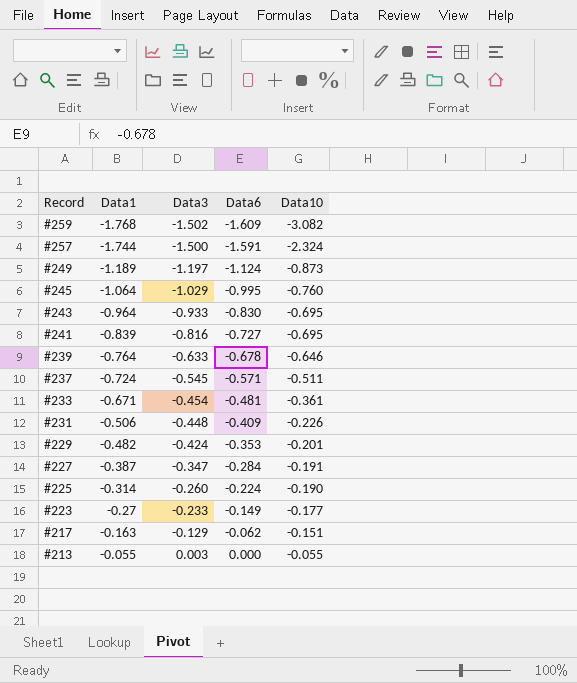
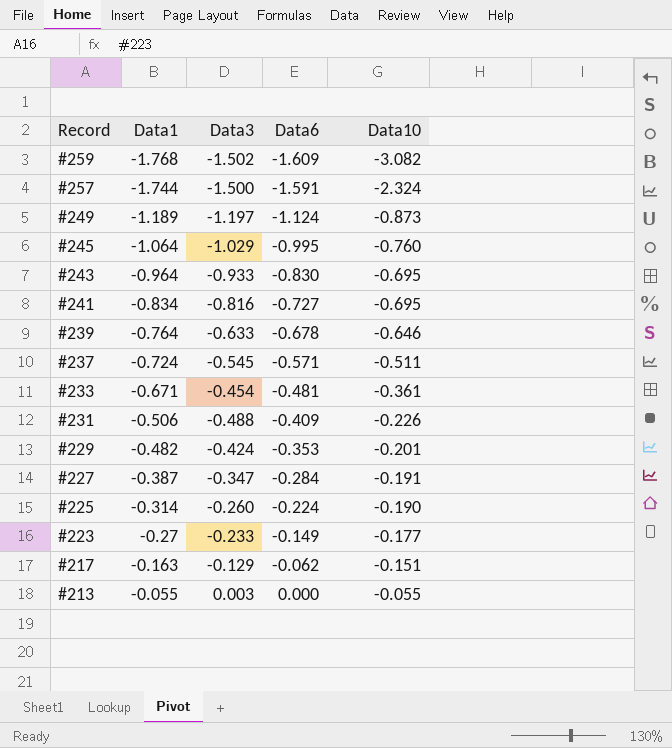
#241 | Data1: -0.839 -> -0.834
#231 | Data3: -0.448 -> -0.488

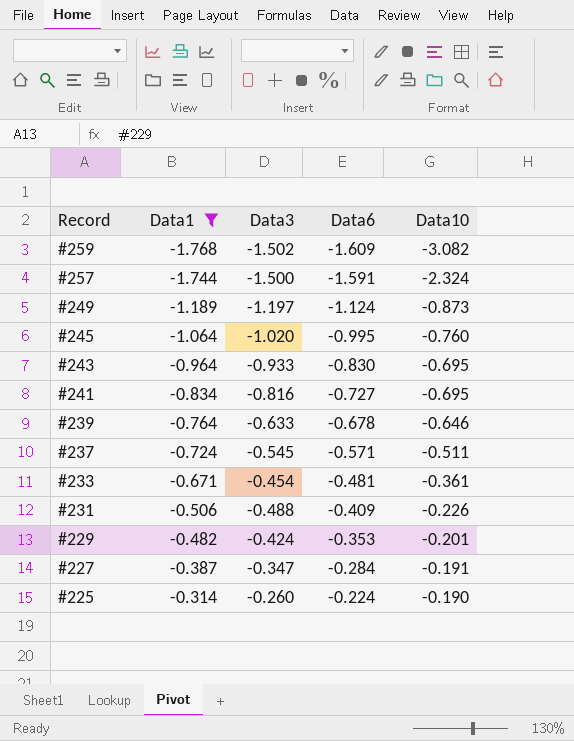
filter: none -> Data1 <= -0.314
#245 | Data3: -1.029 -> -1.020

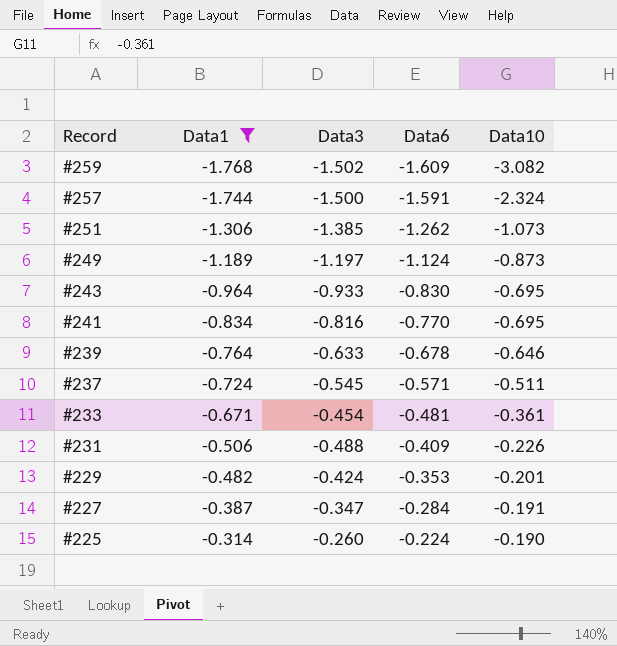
row #245: -1.064 | -1.020 | -0.995 | -0.760 -> none
row #251: none -> -1.306 | -1.385 | -1.262 | -1.073
#241 | Data6: -0.727 -> -0.770

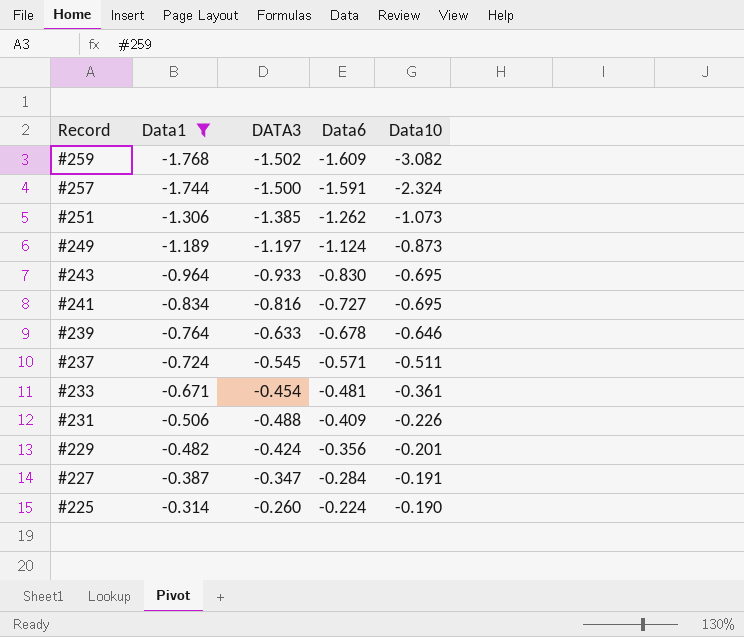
column name: Data3 -> DATA3
#241 | Data6: -0.770 -> -0.727
#229 | Data6: -0.353 -> -0.356

